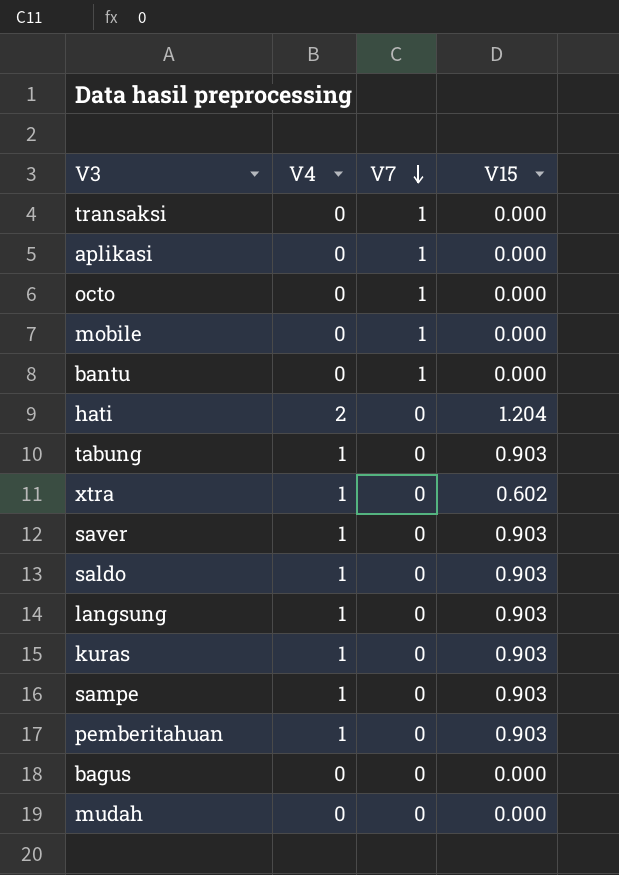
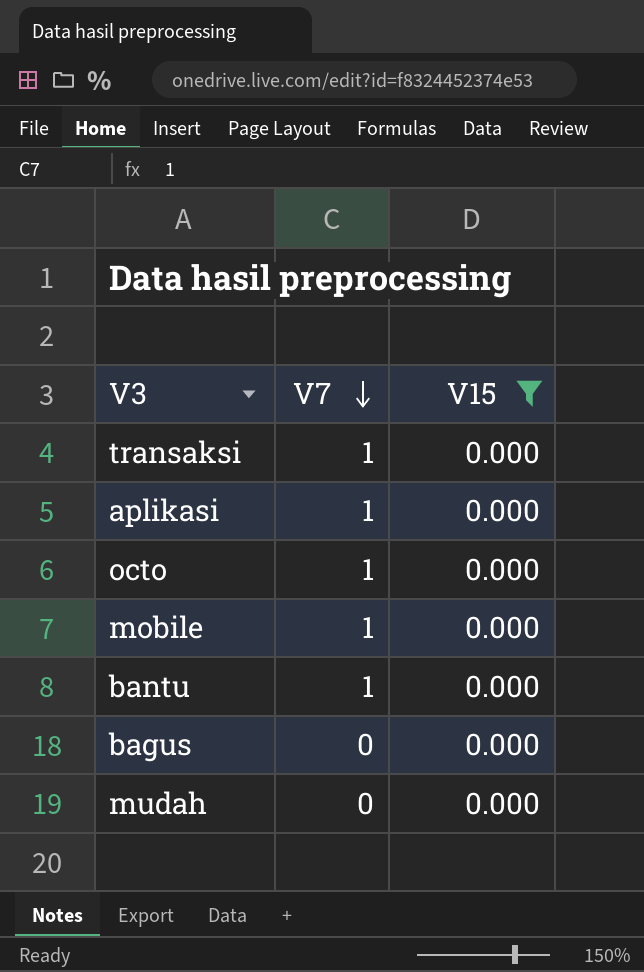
filter: none -> V15 = 0.000
column V4 | position: 2 -> none

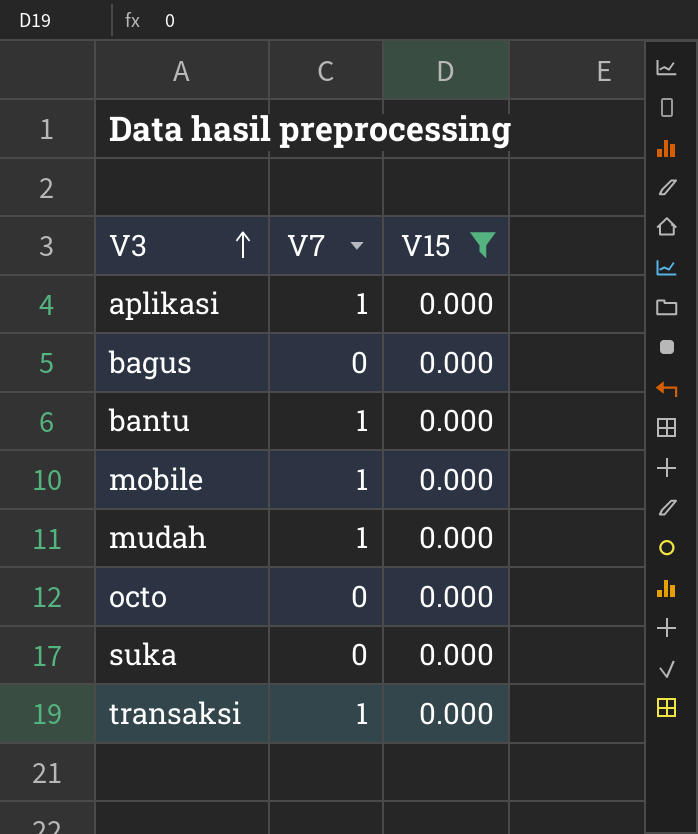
row order: V7 descending -> V3 ascending
mudah | V7: 0 -> 1
octo | V7: 1 -> 0
row suka: none -> 0 | 0.000

